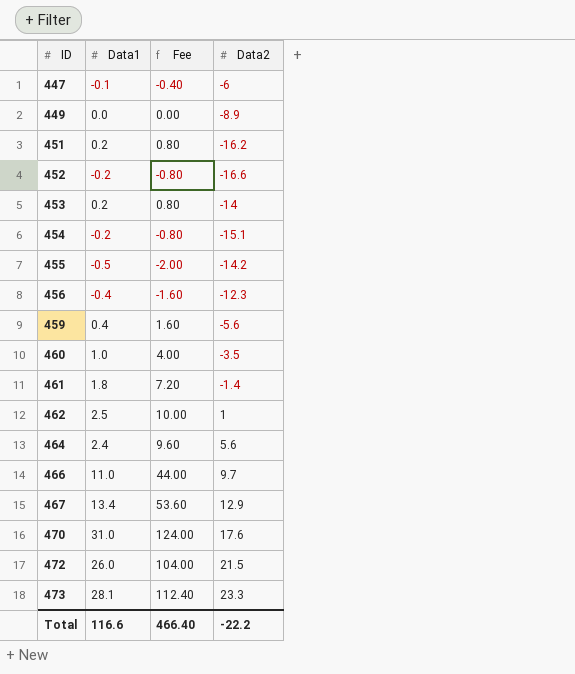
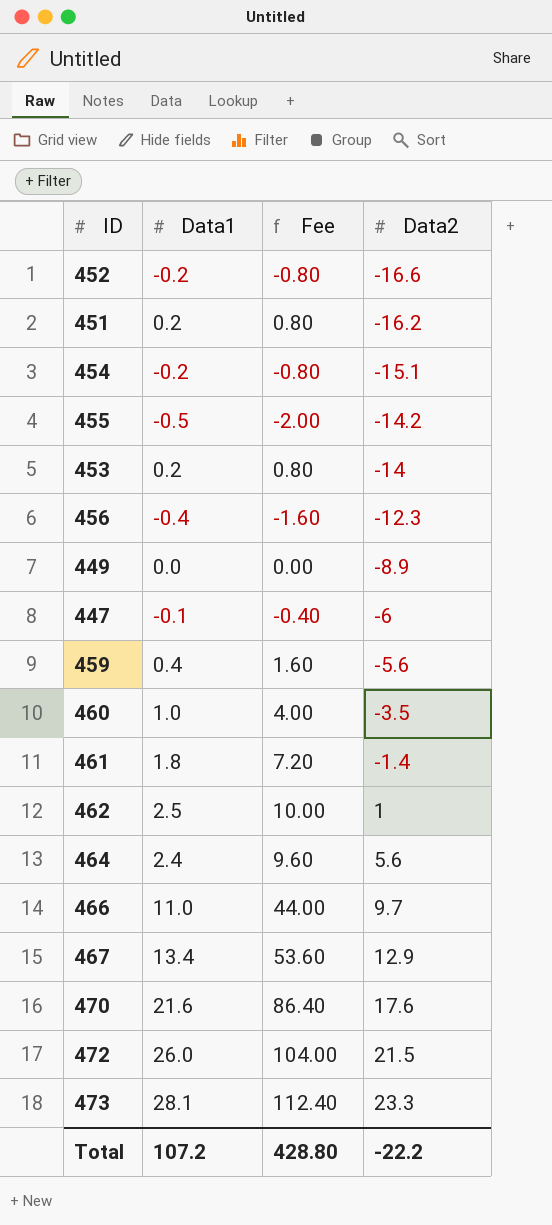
row order: ID ascending -> Data2 ascending
470 | Data1: 31.0 -> 21.6
470 | Fee: 124.00 -> 86.40
Total | Data1: 116.6 -> 107.2
Total | Fee: 466.40 -> 428.80

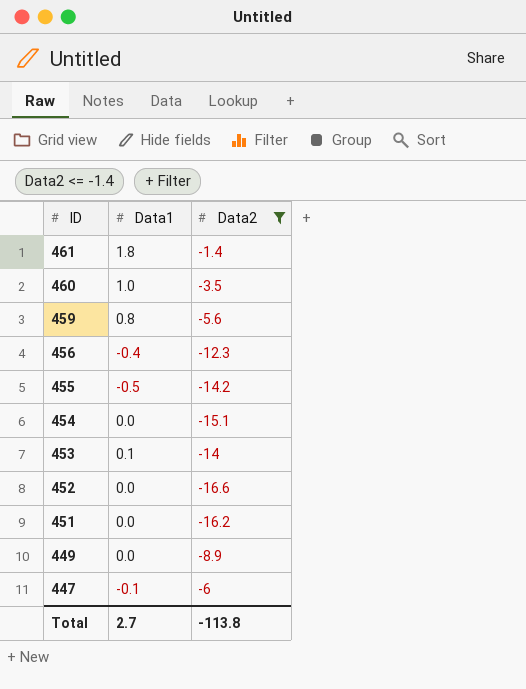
filter: none -> Data2 <= -1.4
row order: Data2 ascending -> ID descending
column Fee | formula: [Data1] * 4 -> none
459 | Data1: 0.4 -> 0.8
454 | Data1: -0.2 -> 0.0
453 | Data1: 0.2 -> 0.1
452 | Data1: -0.2 -> 0.0
451 | Data1: 0.2 -> 0.0
Total | Data1: 107.2 -> 2.7
Total | Data2: -22.2 -> -113.8

